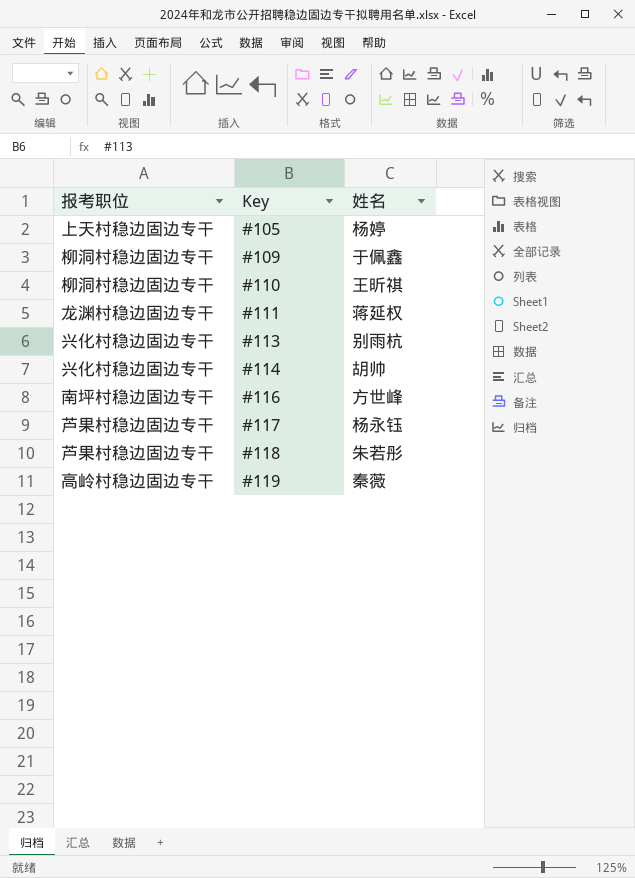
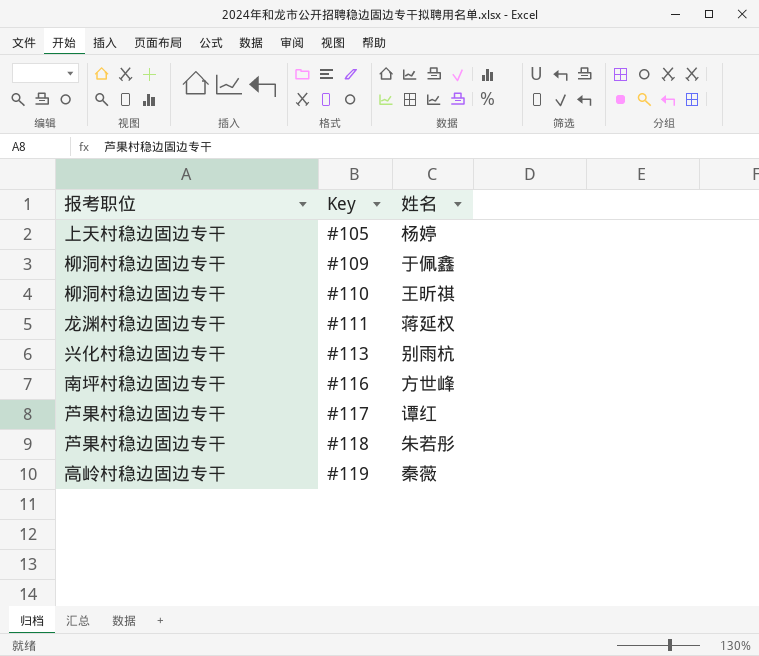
row #114: 兴化村稳边固边专干 | 胡帅 -> none
#117 | 姓名: 杨永钰 -> 谭红

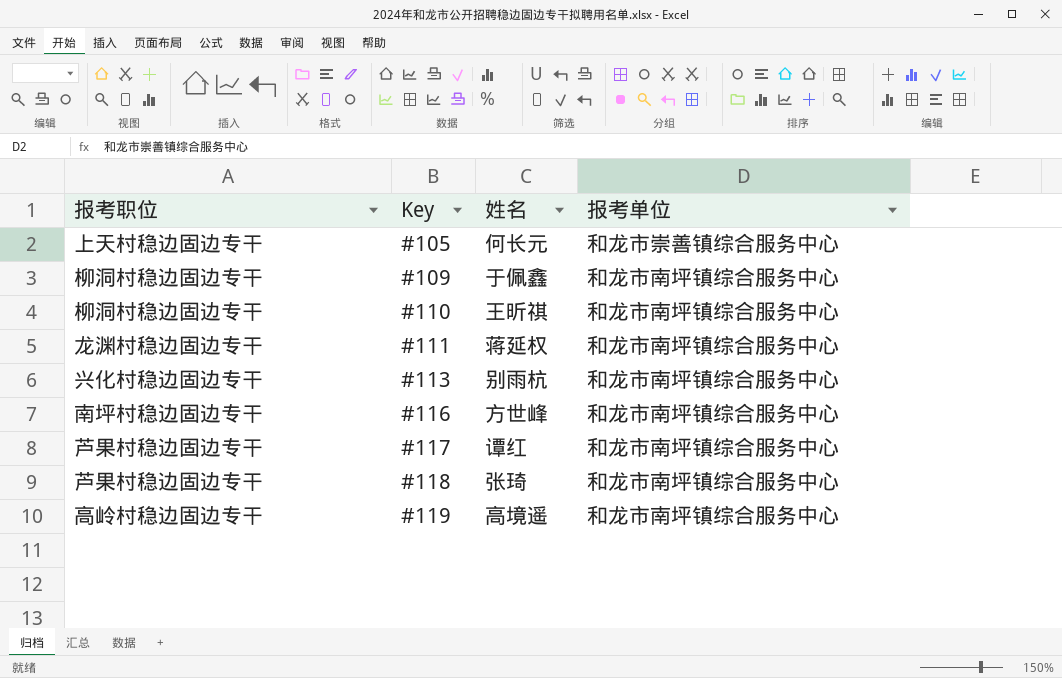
column 报考单位 | position: none -> 4
#105 | 姓名: 杨婷 -> 何长元
#118 | 姓名: 朱若彤 -> 张琦
#119 | 姓名: 秦薇 -> 高境遥

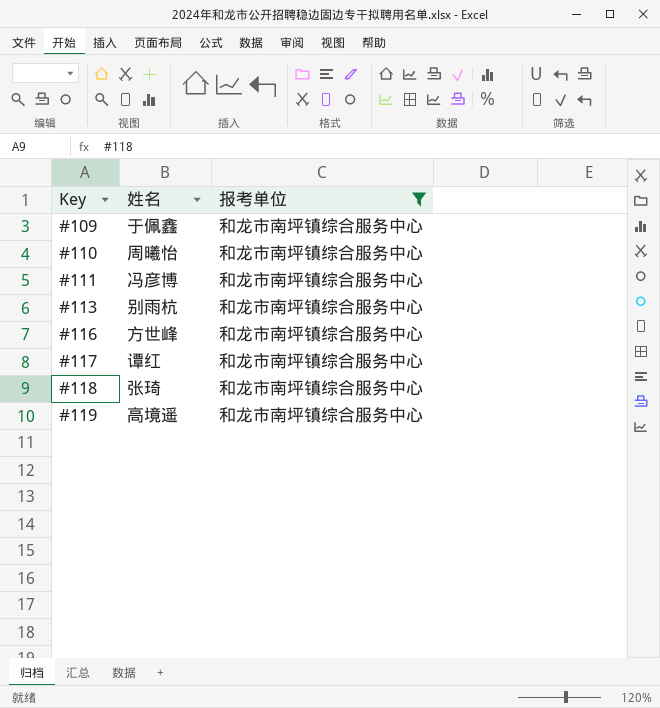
filter: none -> 报考单位 = 和龙市南坪镇综合服务中心
column 报考职位 | position: 1 -> none
#110 | 姓名: 王昕祺 -> 周曦怡
#111 | 姓名: 蒋延权 -> 冯彦博

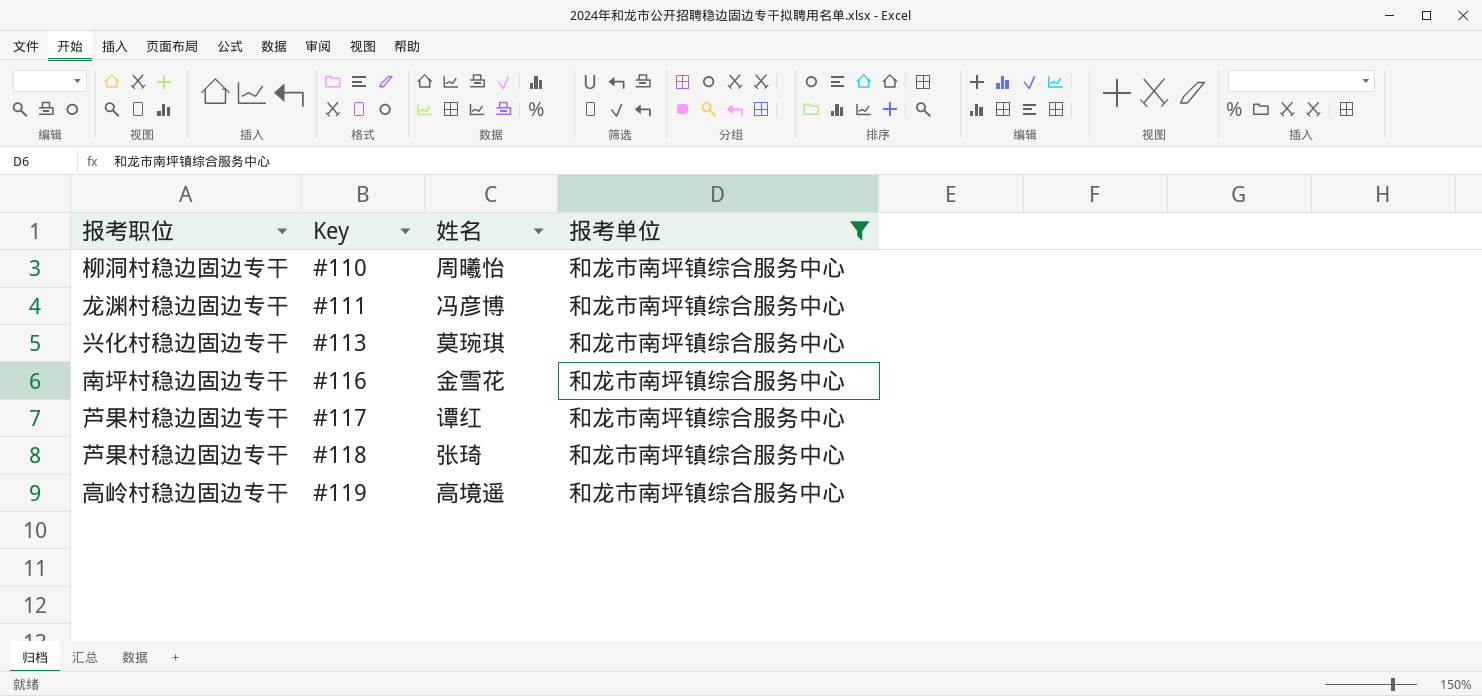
column 报考职位 | position: none -> 1
row #109: 于佩鑫 | 和龙市南坪镇综合服务中心 -> none
#113 | 姓名: 别雨杭 -> 莫琬琪
#116 | 姓名: 方世峰 -> 金雪花

